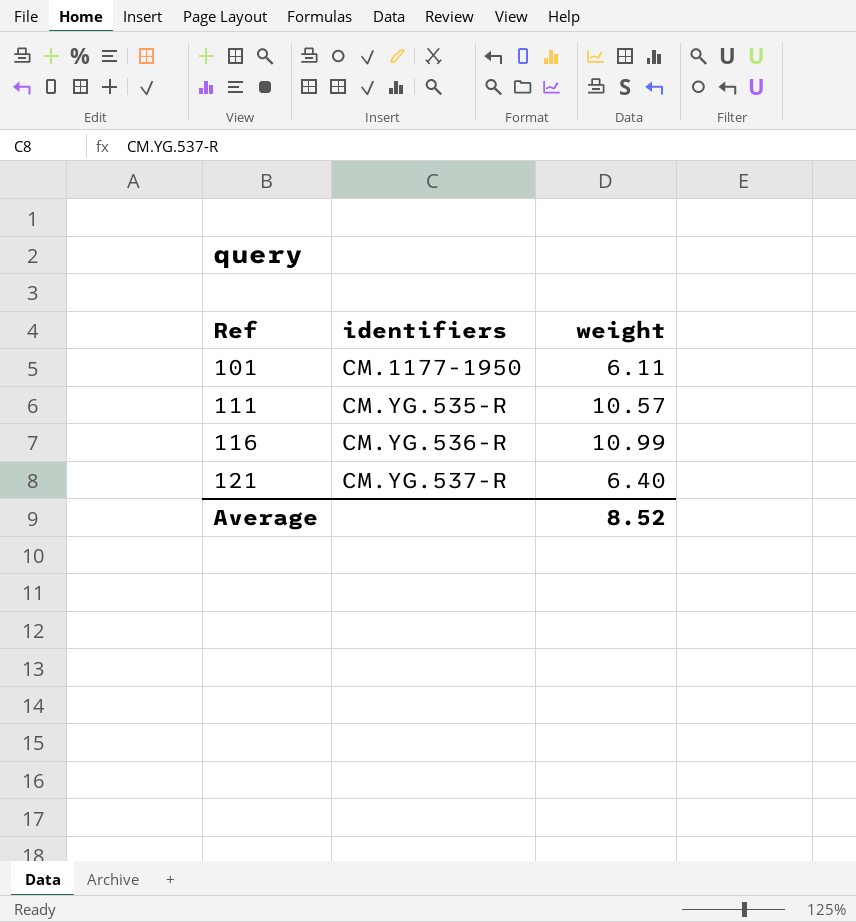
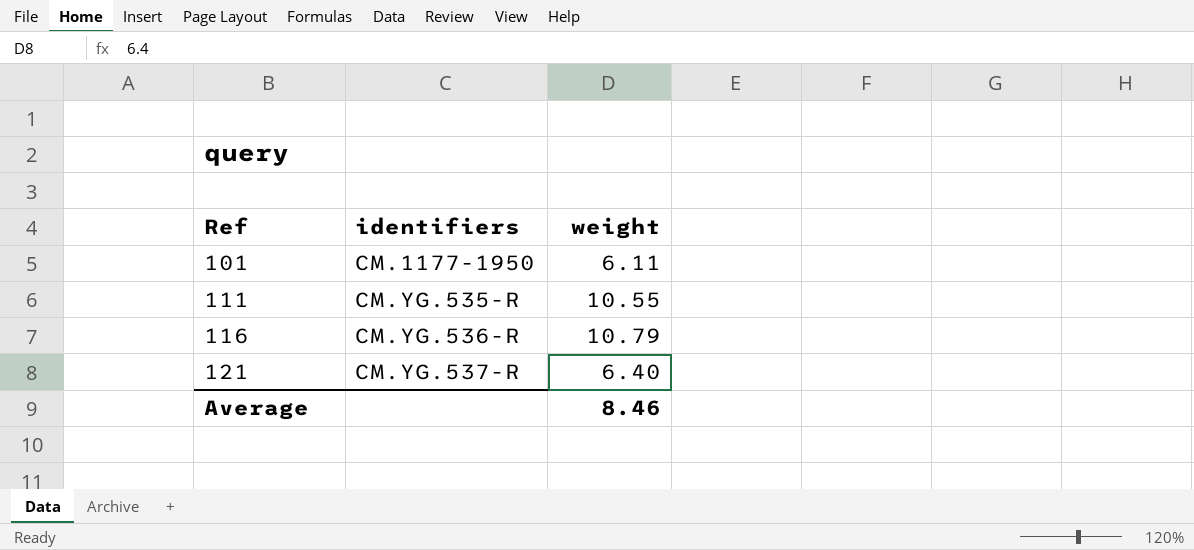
111 | weight: 10.57 -> 10.55
116 | weight: 10.99 -> 10.79
Average | weight: 8.52 -> 8.46

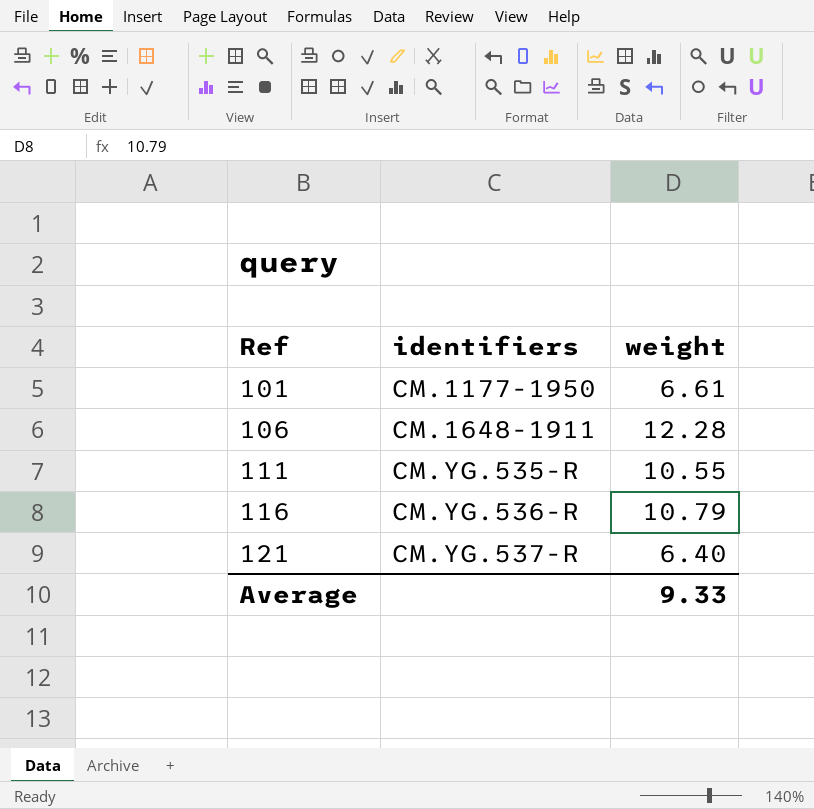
101 | weight: 6.11 -> 6.61
row 106: none -> CM.1648-1911 | 12.28
Average | weight: 8.46 -> 9.33

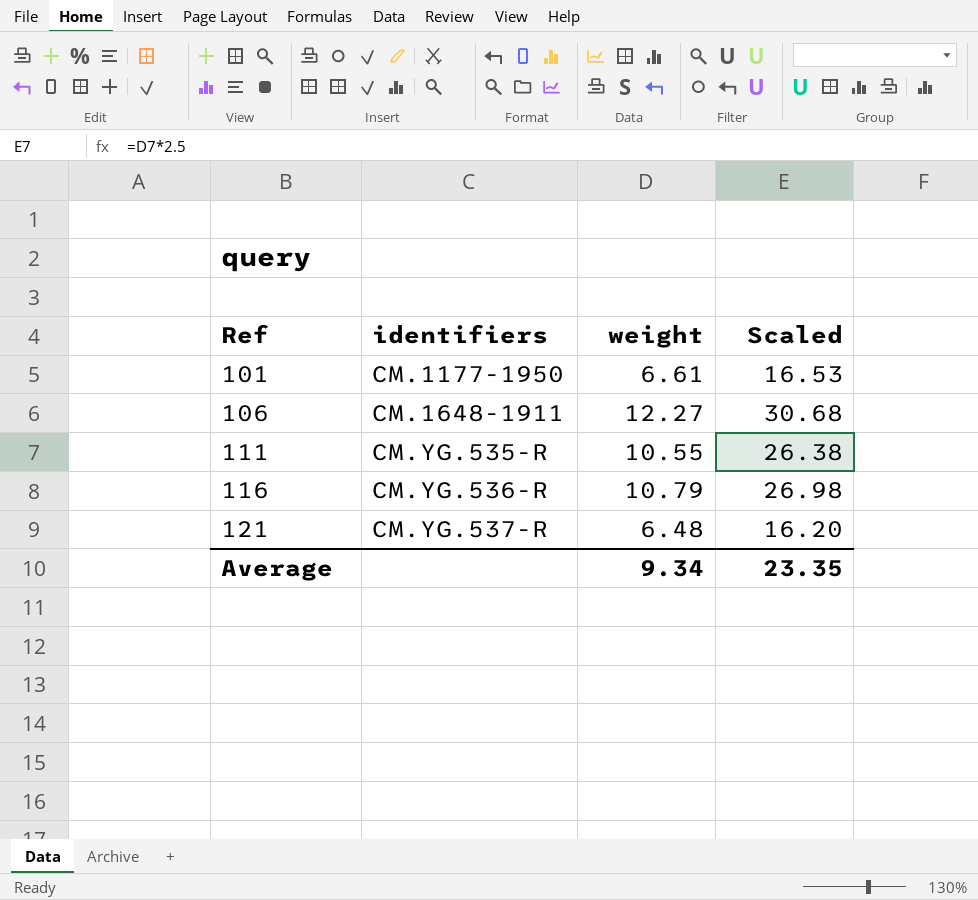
column Scaled | formula: none -> [weight] * 2.5
106 | weight: 12.28 -> 12.27
121 | weight: 6.40 -> 6.48
Average | weight: 9.33 -> 9.34

